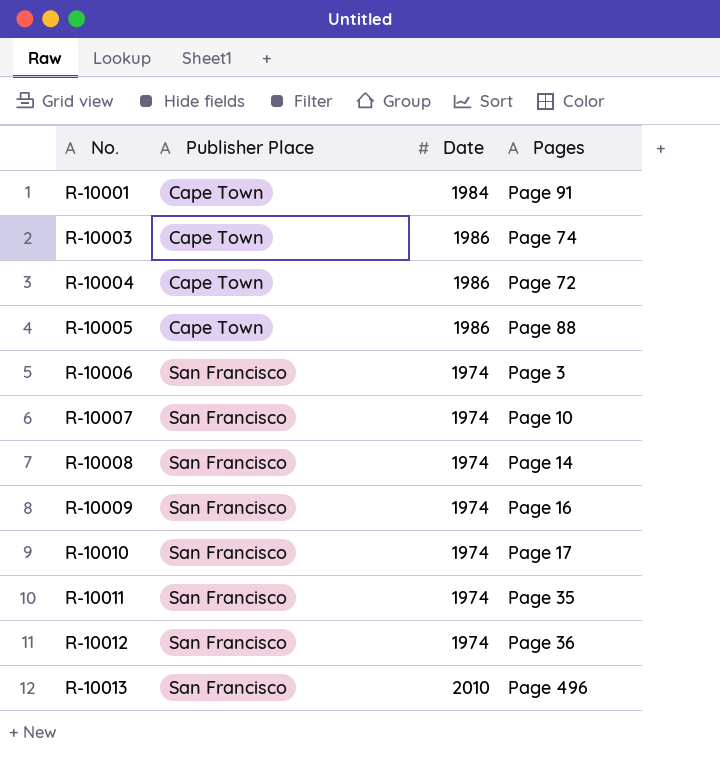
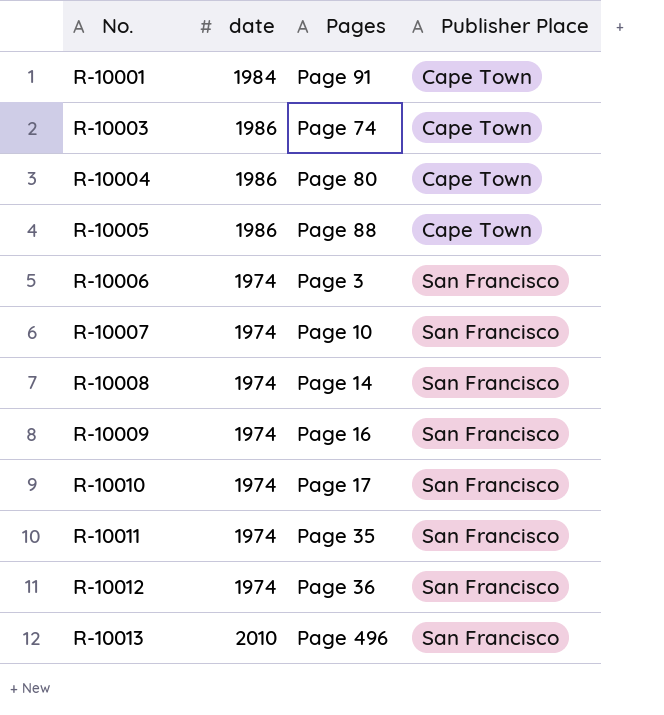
column name: Date -> date
column Publisher Place | position: 2 -> 4
R-10004 | Pages: Page 72 -> Page 80

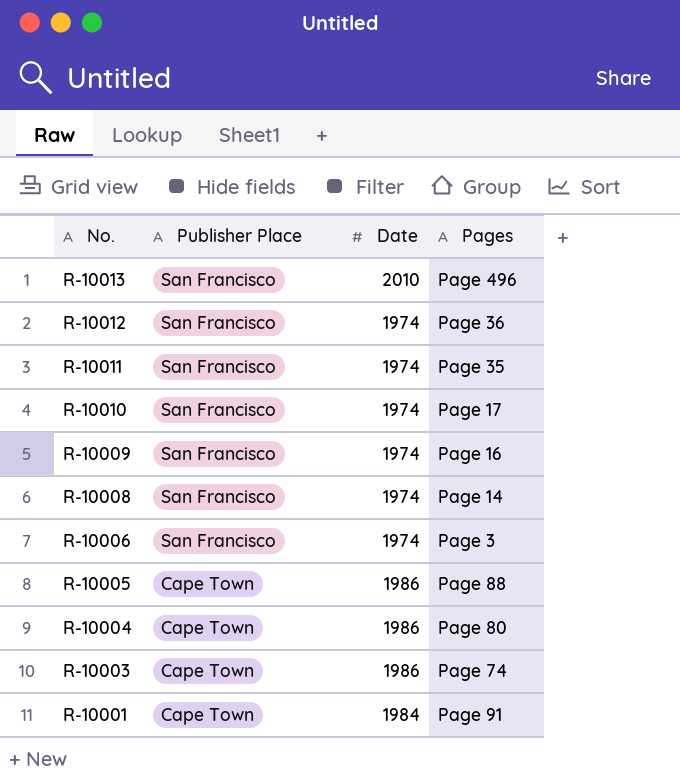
row order: No. ascending -> No. descending
column Publisher Place | position: 4 -> 2
column name: date -> Date
row R-10007: 1974 | Page 10 | San Francisco -> none

